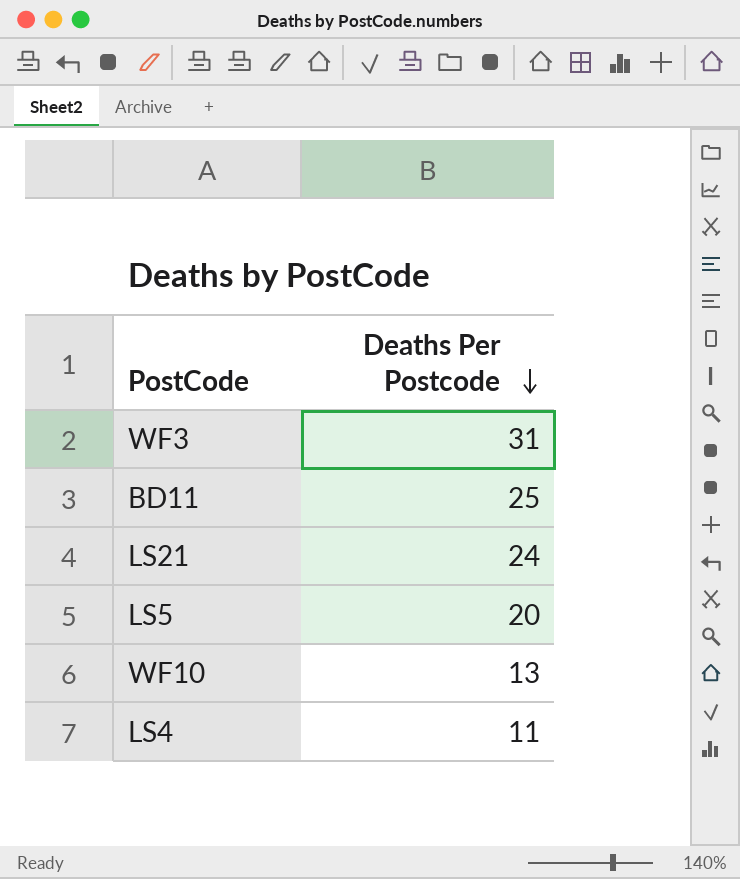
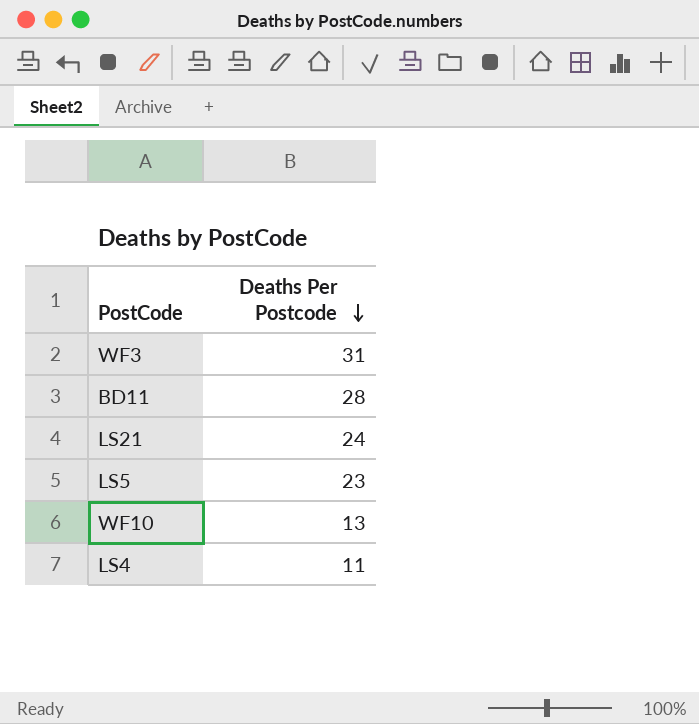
BD11 | Deaths Per Postcode: 25 -> 28
LS5 | Deaths Per Postcode: 20 -> 23

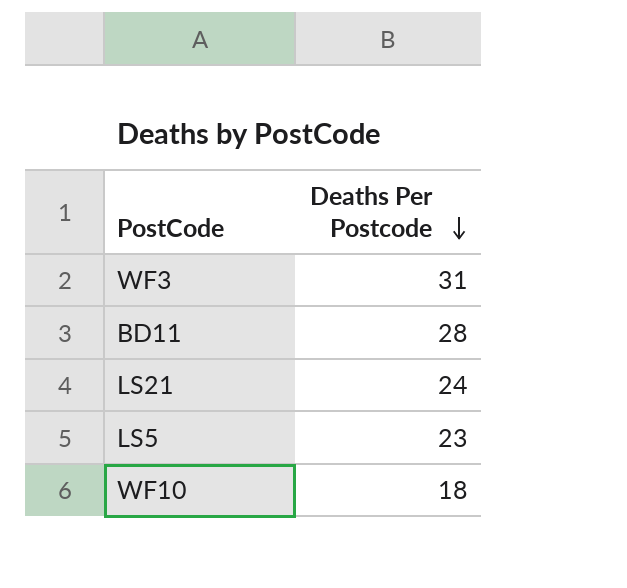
row LS4: 11 -> none
WF10 | Deaths Per Postcode: 13 -> 18

